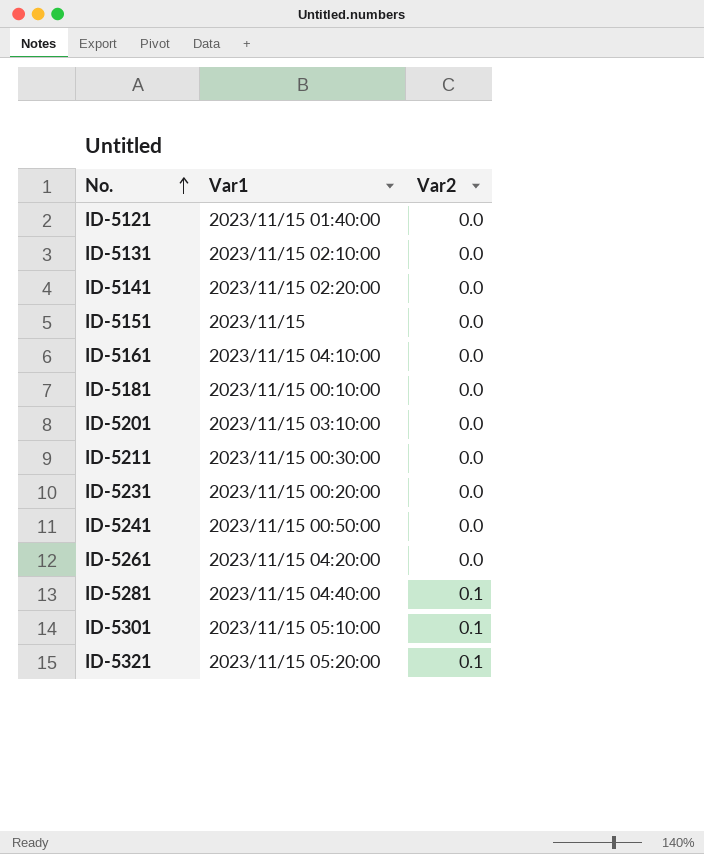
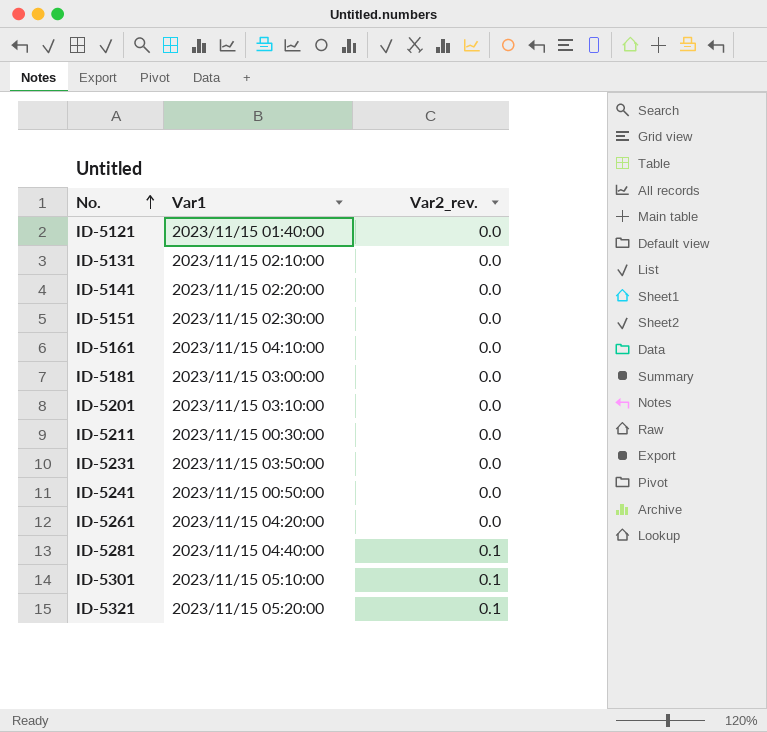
column name: Var2 -> Var2_rev.
ID-5151 | Var1: 2023/11/15 -> 2023/11/15 02:30:00
ID-5181 | Var1: 2023/11/15 00:10:00 -> 2023/11/15 03:00:00
ID-5231 | Var1: 2023/11/15 00:20:00 -> 2023/11/15 03:50:00

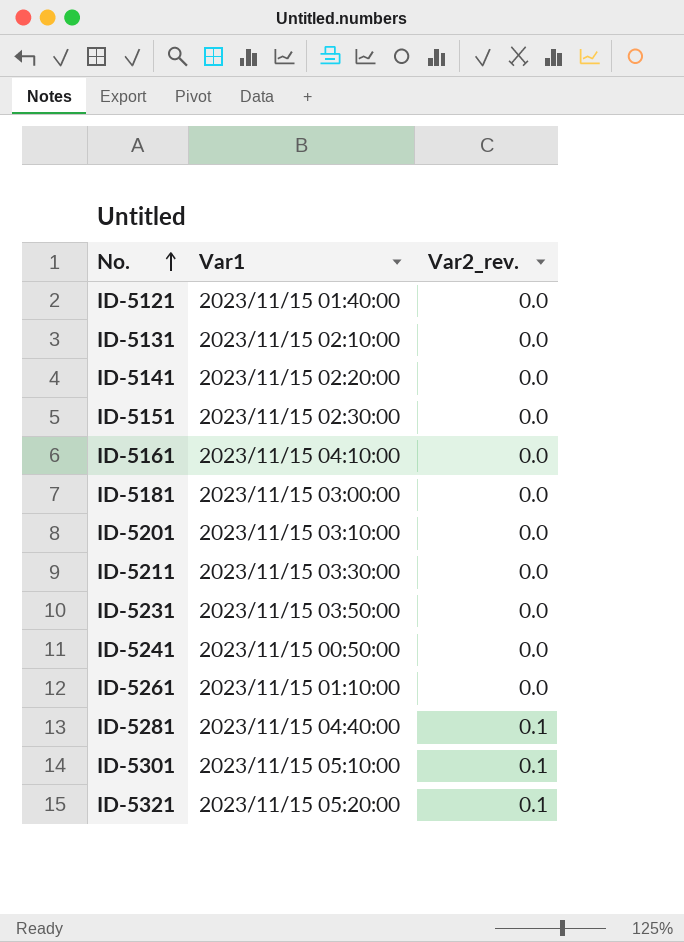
ID-5211 | Var1: 2023/11/15 00:30:00 -> 2023/11/15 03:30:00
ID-5261 | Var1: 2023/11/15 04:20:00 -> 2023/11/15 01:10:00

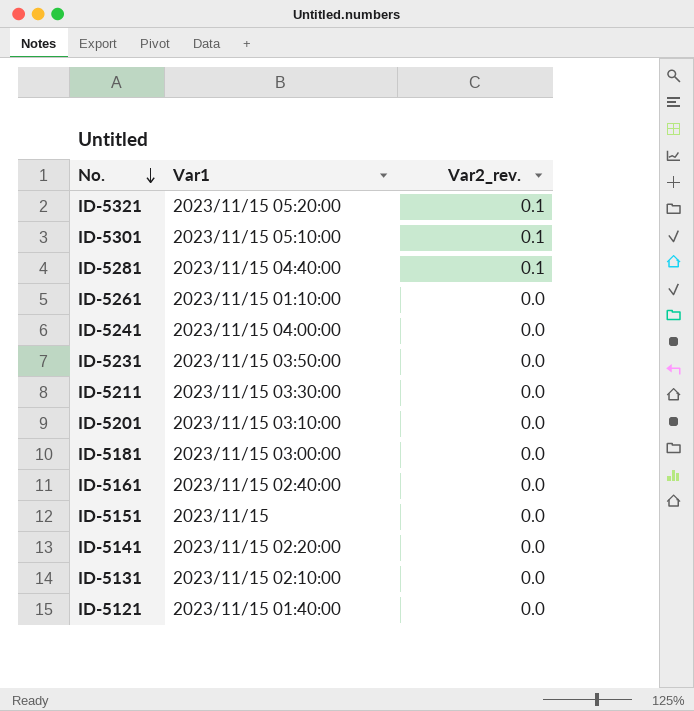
row order: No. ascending -> No. descending
ID-5241 | Var1: 2023/11/15 00:50:00 -> 2023/11/15 04:00:00
ID-5161 | Var1: 2023/11/15 04:10:00 -> 2023/11/15 02:40:00
ID-5151 | Var1: 2023/11/15 02:30:00 -> 2023/11/15

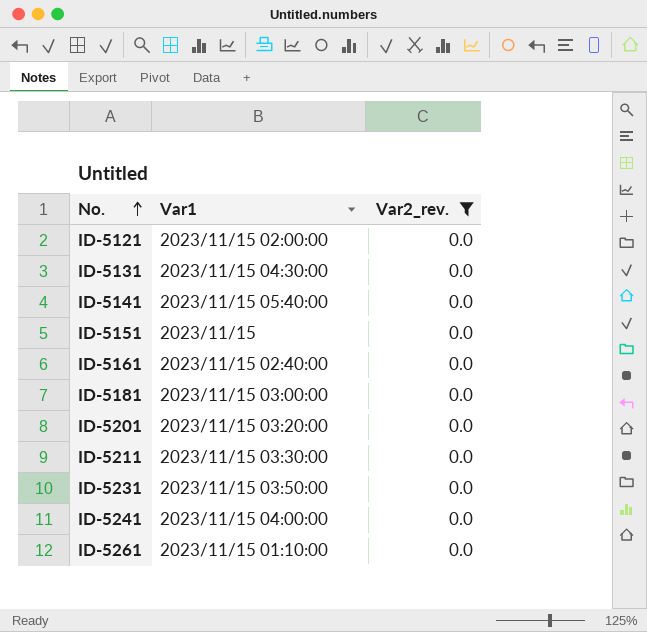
filter: none -> Var2_rev. = 0.0
row order: No. descending -> No. ascending
ID-5121 | Var1: 2023/11/15 01:40:00 -> 2023/11/15 02:00:00
ID-5131 | Var1: 2023/11/15 02:10:00 -> 2023/11/15 04:30:00
ID-5141 | Var1: 2023/11/15 02:20:00 -> 2023/11/15 05:40:00
ID-5201 | Var1: 2023/11/15 03:10:00 -> 2023/11/15 03:20:00

